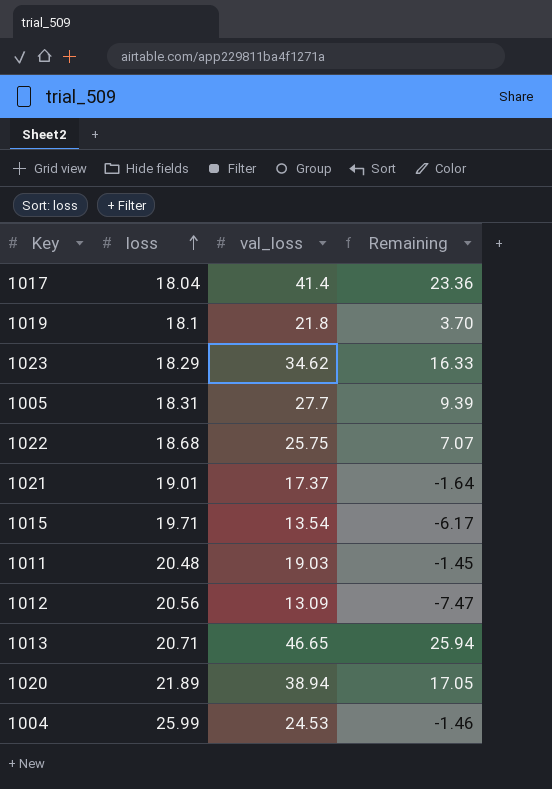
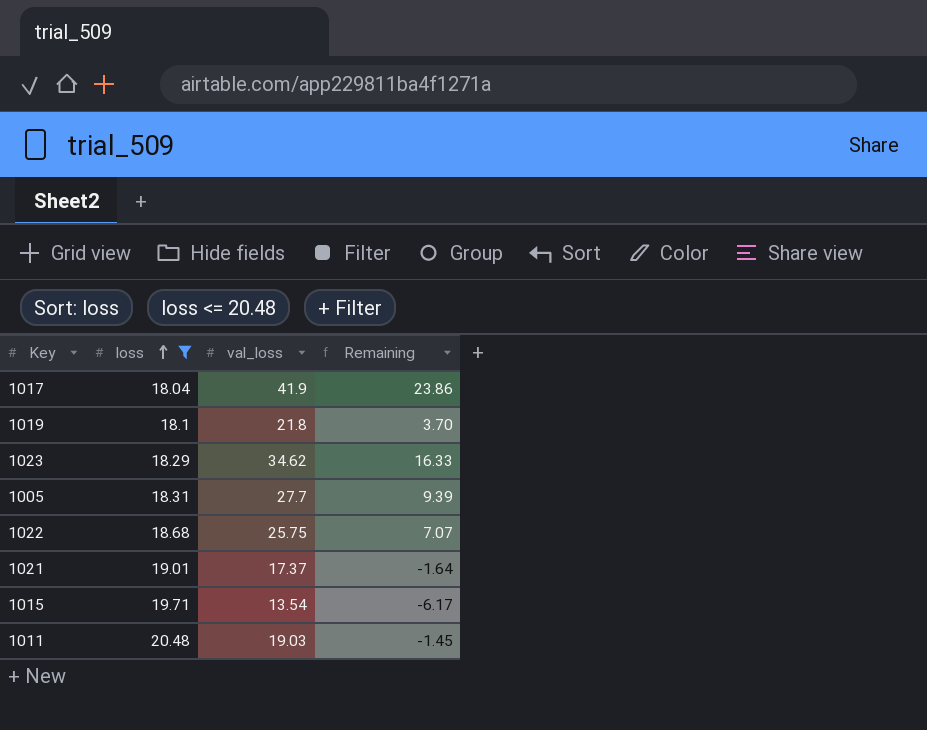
filter: none -> loss <= 20.48
1017 | val_loss: 41.4 -> 41.9
1017 | Remaining: 23.36 -> 23.86

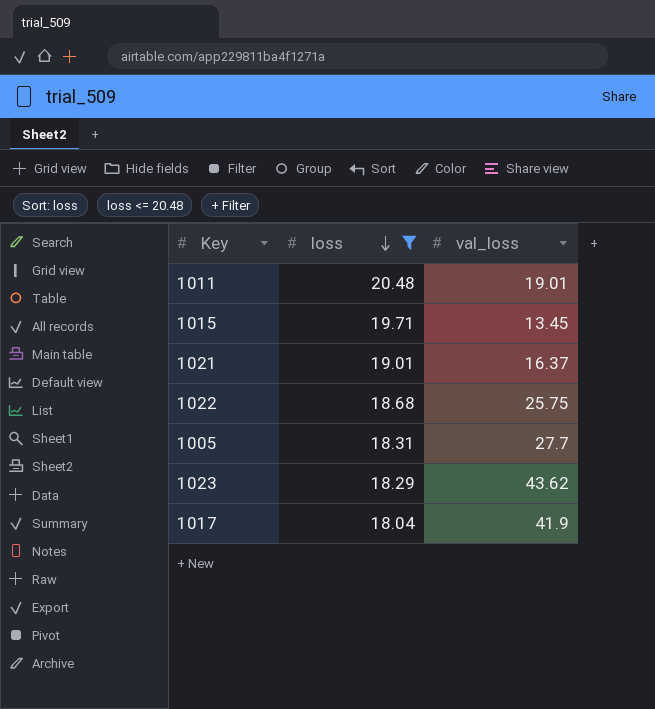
row order: loss ascending -> loss descending
column Remaining | formula: [val_loss] - [loss] -> none
row 1019: 18.1 | 21.8 | 3.70 -> none
1011 | val_loss: 19.03 -> 19.01
1015 | val_loss: 13.54 -> 13.45
1021 | val_loss: 17.37 -> 16.37
1023 | val_loss: 34.62 -> 43.62

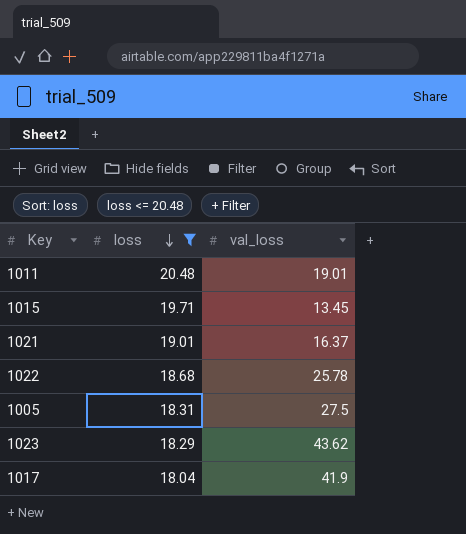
1022 | val_loss: 25.75 -> 25.78
1005 | val_loss: 27.7 -> 27.5

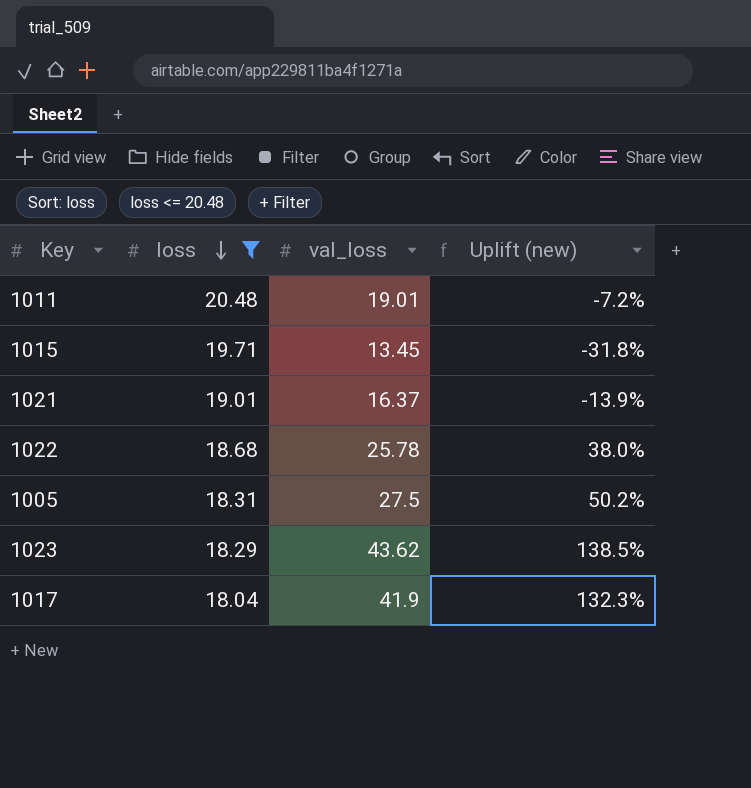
column Uplift (new) | formula: none -> ([val_loss] - [loss]) / [loss]

